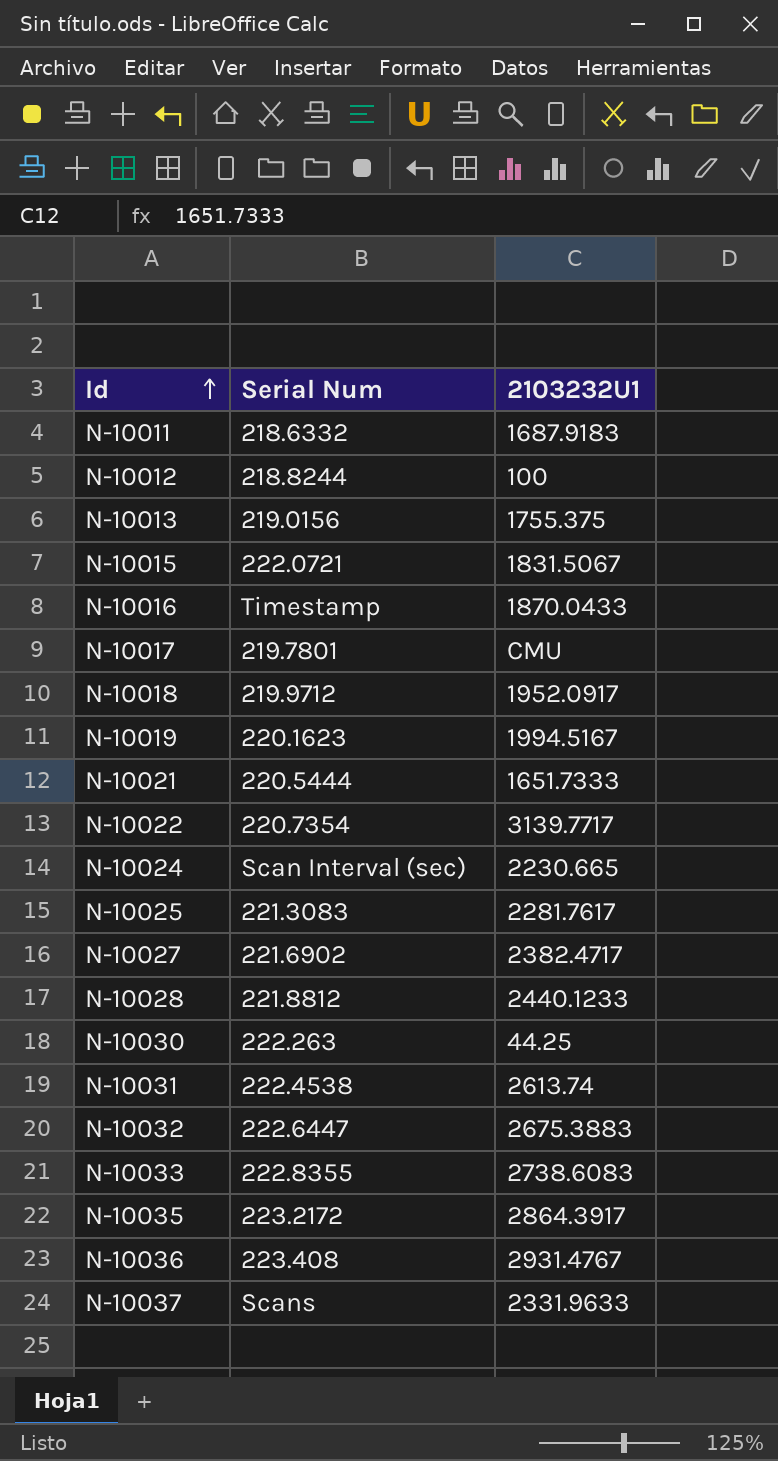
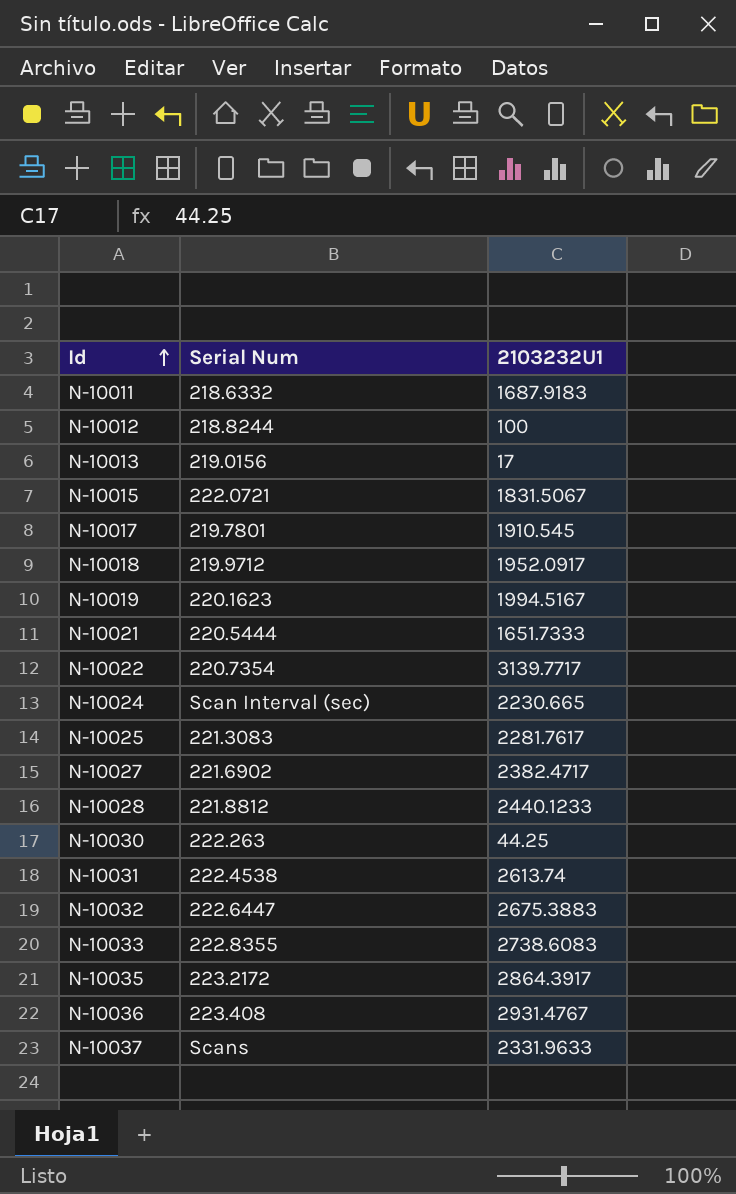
row N-10016: Timestamp | 1870.0433 -> none
N-10013 | 2103232U1: 1755.375 -> 17
N-10017 | 2103232U1: CMU -> 1910.545

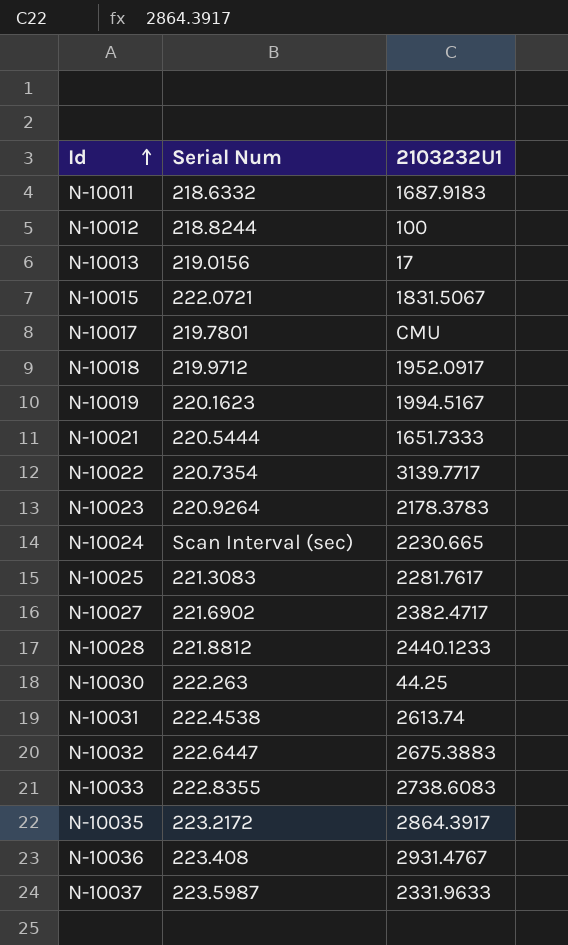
N-10017 | 2103232U1: 1910.545 -> CMU
row N-10023: none -> 220.9264 | 2178.3783
N-10037 | Serial Num: Scans -> 223.5987

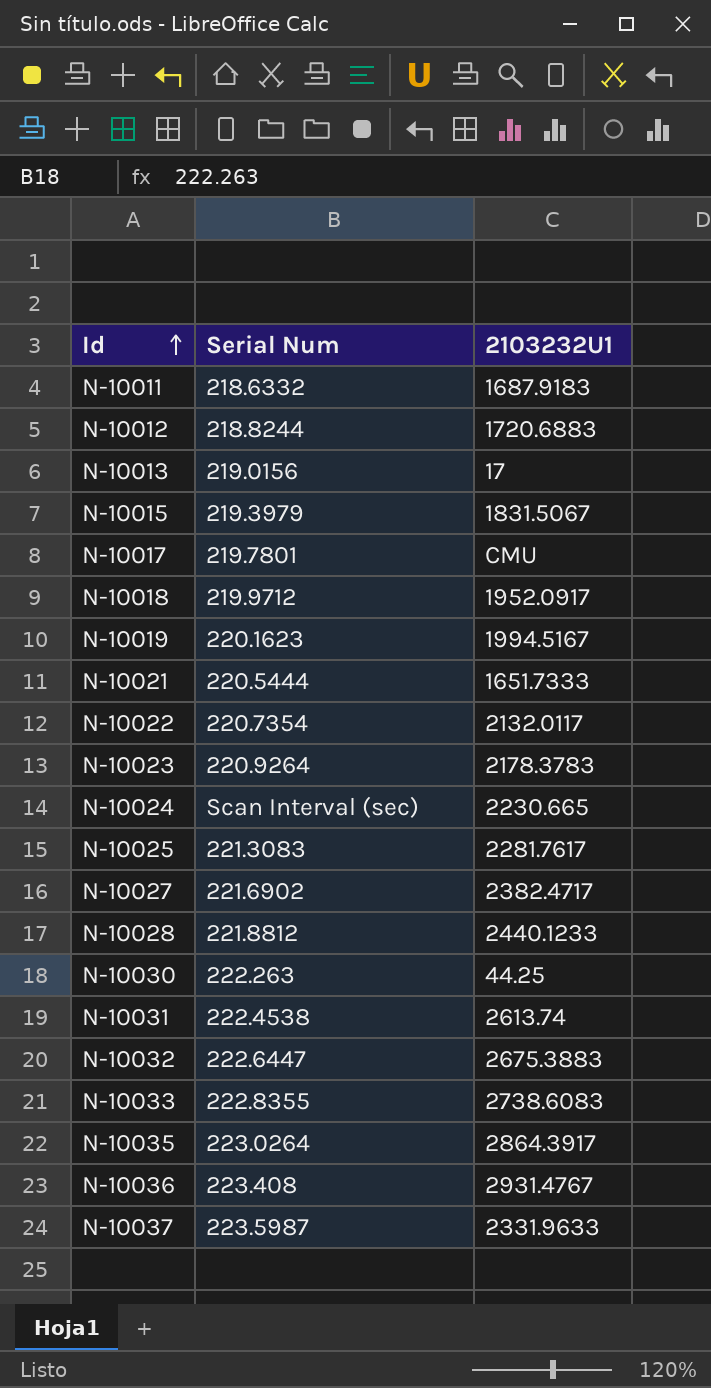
N-10012 | 2103232U1: 100 -> 1720.6883
N-10015 | Serial Num: 222.0721 -> 219.3979
N-10022 | 2103232U1: 3139.7717 -> 2132.0117
N-10035 | Serial Num: 223.2172 -> 223.0264

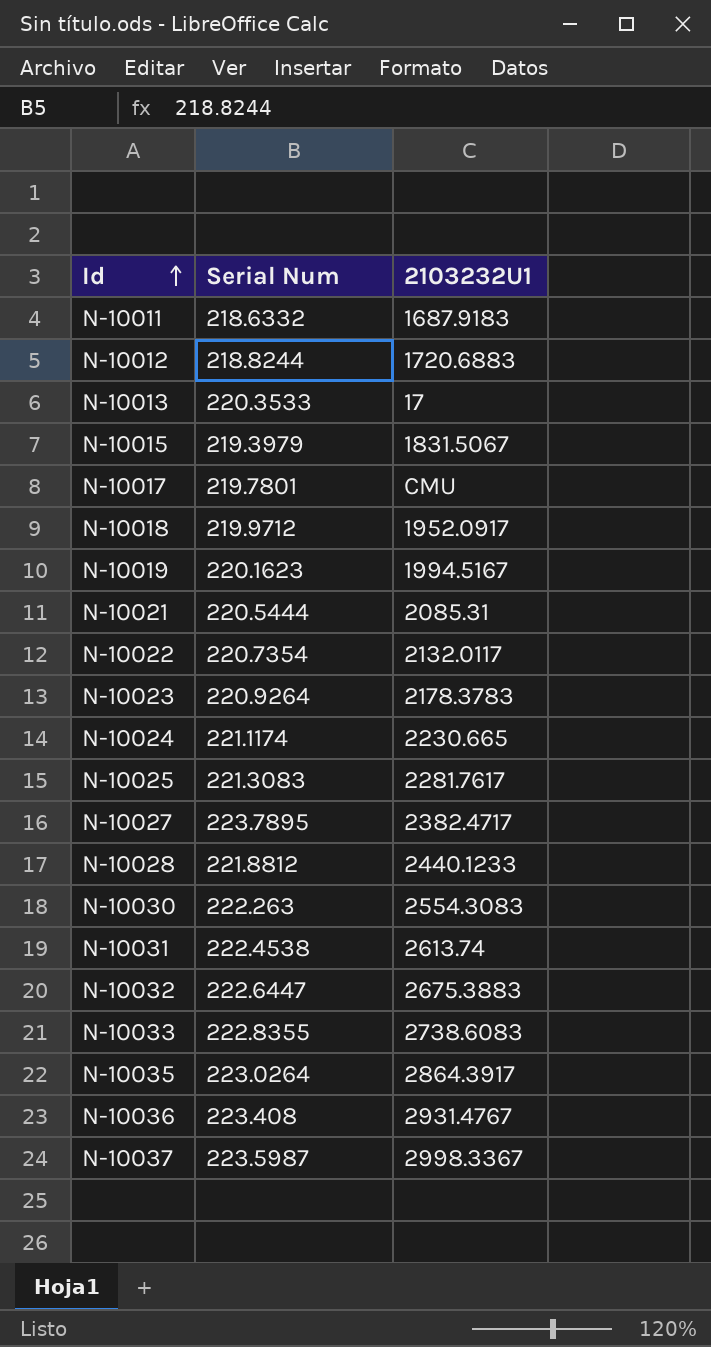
N-10013 | Serial Num: 219.0156 -> 220.3533
N-10021 | 2103232U1: 1651.7333 -> 2085.31
N-10024 | Serial Num: Scan Interval (sec) -> 221.1174
N-10027 | Serial Num: 221.6902 -> 223.7895
N-10030 | 2103232U1: 44.25 -> 2554.3083
N-10037 | 2103232U1: 2331.9633 -> 2998.3367

